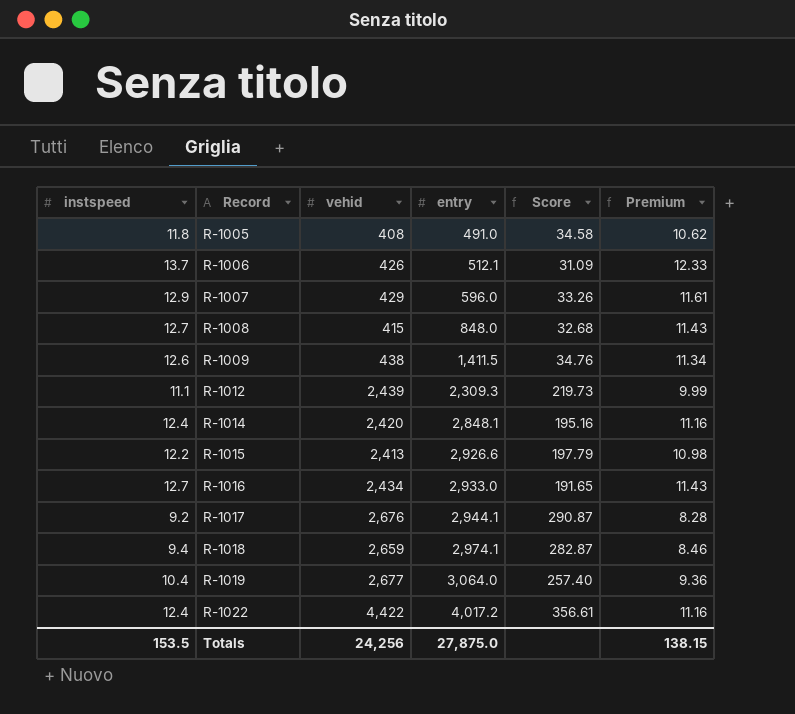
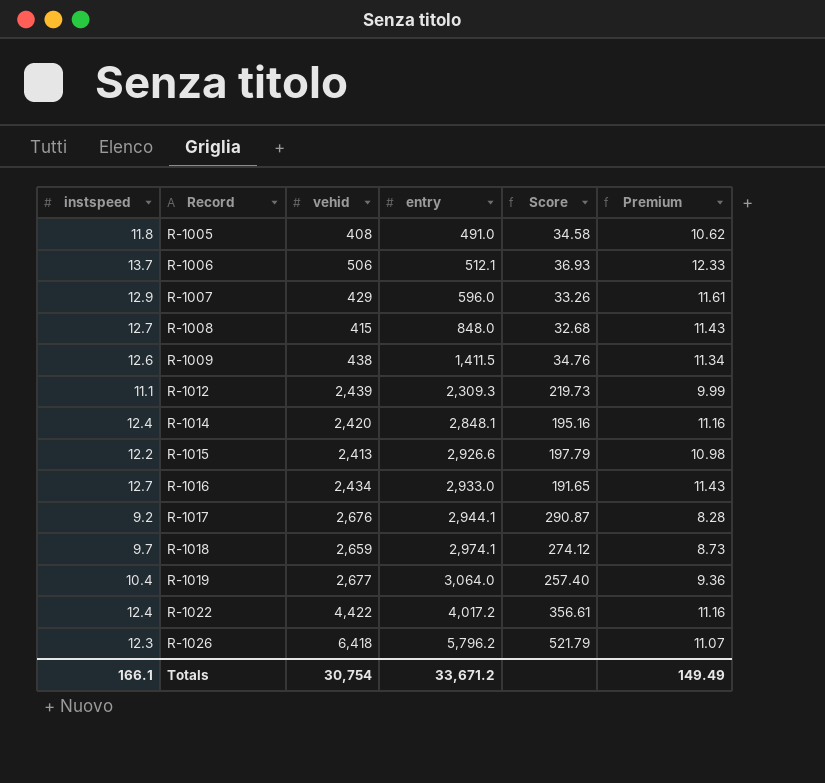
R-1006 | vehid: 426 -> 506
R-1006 | Score: 31.09 -> 36.93
R-1018 | instspeed: 9.4 -> 9.7
R-1018 | Score: 282.87 -> 274.12
R-1018 | Premium: 8.46 -> 8.73
row R-1026: none -> 12.3 | 6,418 | 5,796.2 | 521.79 | 11.07
Totals | instspeed: 153.5 -> 166.1
Totals | vehid: 24,256 -> 30,754
Totals | entry: 27,875.0 -> 33,671.2
Totals | Premium: 138.15 -> 149.49

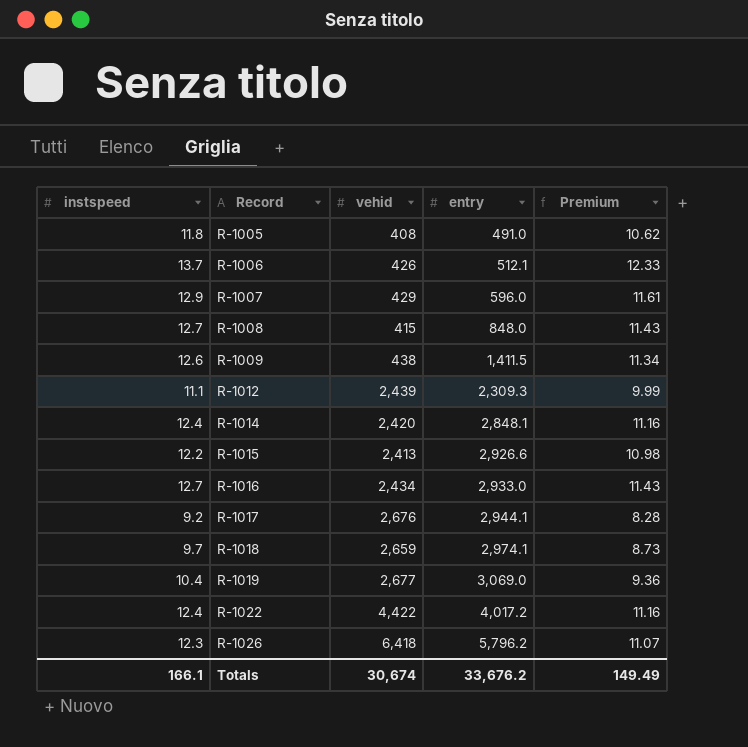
column Score | formula: [vehid] / [instspeed] -> none
R-1006 | vehid: 506 -> 426
R-1019 | entry: 3,064.0 -> 3,069.0
Totals | vehid: 30,754 -> 30,674
Totals | entry: 33,671.2 -> 33,676.2

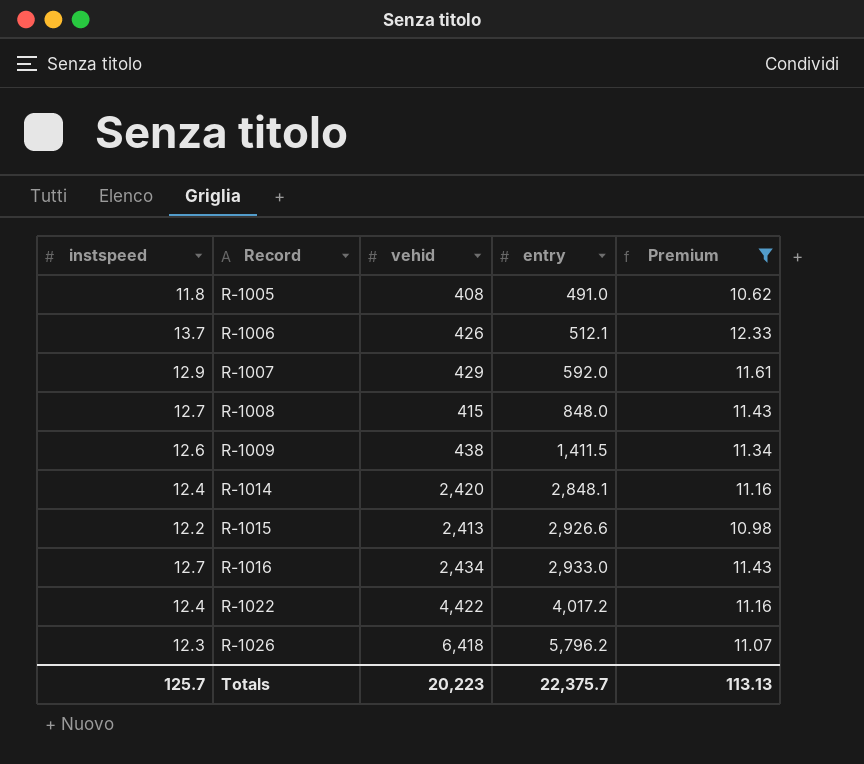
filter: none -> Premium >= 10.62
R-1007 | entry: 596.0 -> 592.0
Totals | instspeed: 166.1 -> 125.7
Totals | vehid: 30,674 -> 20,223
Totals | entry: 33,676.2 -> 22,375.7
Totals | Premium: 149.49 -> 113.13

